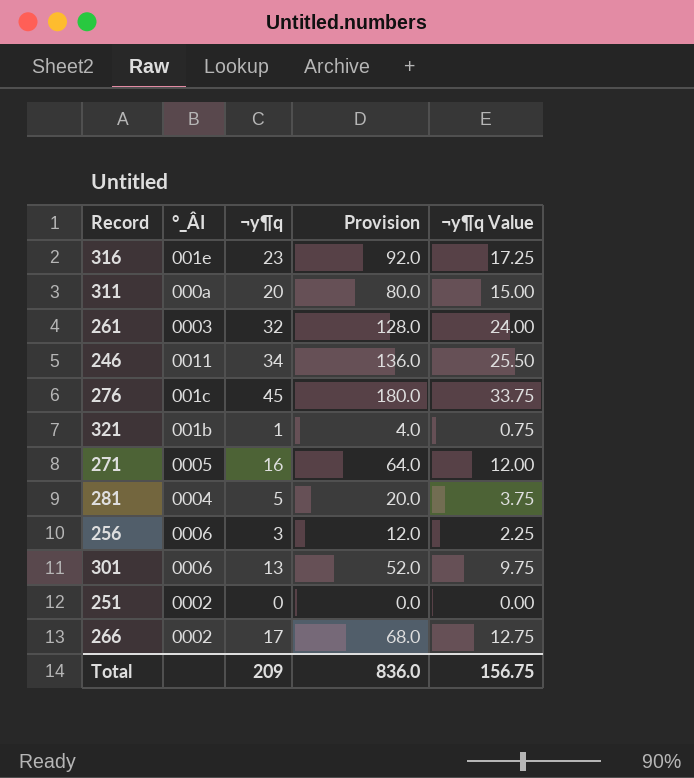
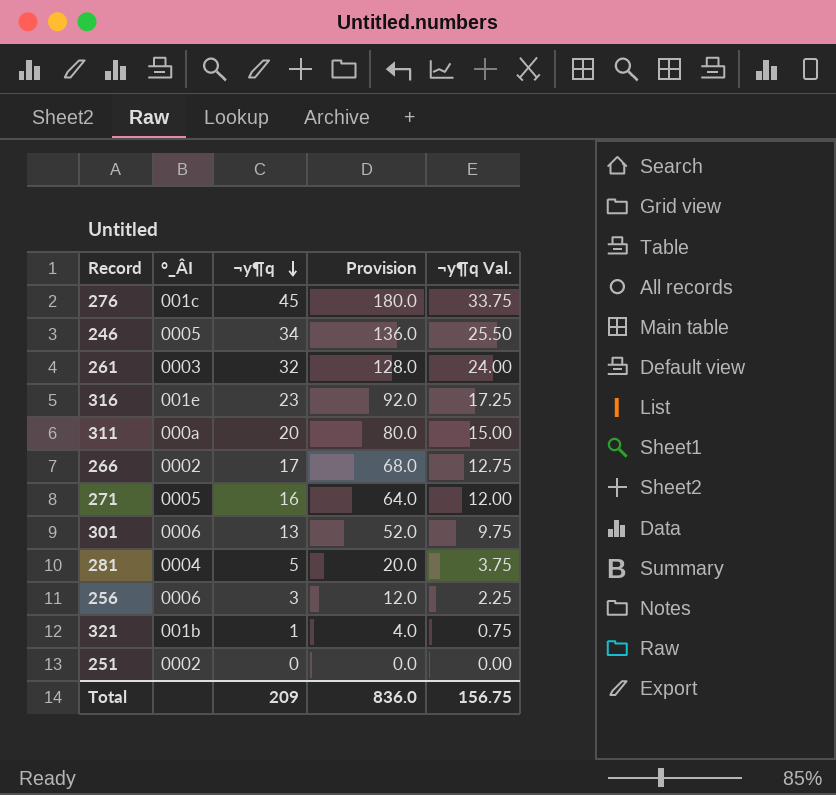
row order: none -> ¬y¶q descending
column name: ¬y¶q Value -> ¬y¶q Val.
246 | °_ÂI: 0011 -> 0005

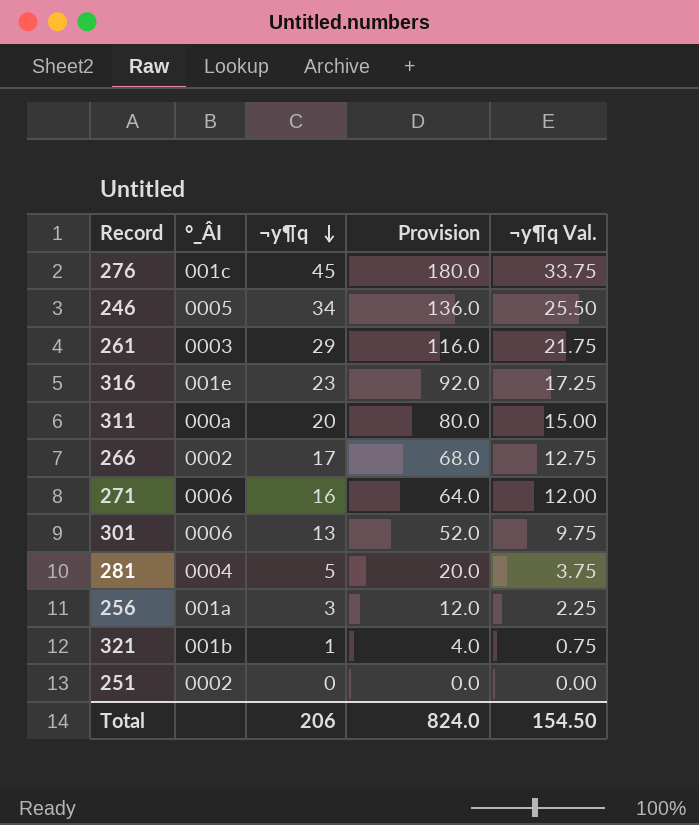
261 | ¬y¶q: 32 -> 29
261 | Provision: 128.0 -> 116.0
261 | ¬y¶q Val.: 24.00 -> 21.75
271 | °_ÂI: 0005 -> 0006
256 | °_ÂI: 0006 -> 001a
Total | ¬y¶q: 209 -> 206
Total | Provision: 836.0 -> 824.0
Total | ¬y¶q Val.: 156.75 -> 154.50

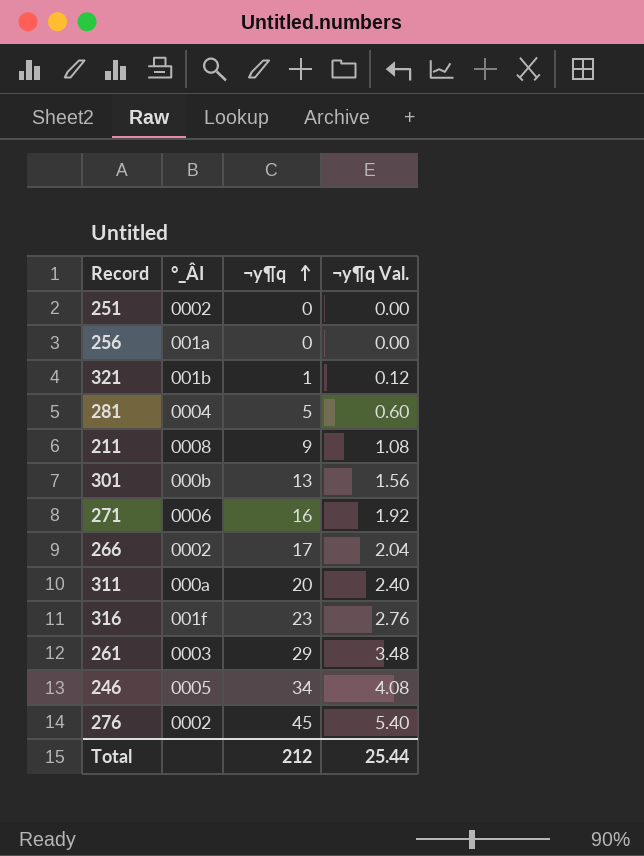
row order: ¬y¶q descending -> ¬y¶q ascending
column Provision | formula: [¬y¶q] * 4 -> none
column ¬y¶q Val. | formula: [¬y¶q] * 0.75 -> [¬y¶q] * 0.12
256 | ¬y¶q: 3 -> 0
row 211: none -> 0008 | 9 | 1.08
301 | °_ÂI: 0006 -> 000b
316 | °_ÂI: 001e -> 001f
276 | °_ÂI: 001c -> 0002
Total | ¬y¶q: 206 -> 212
Total | ¬y¶q Val.: 154.50 -> 25.44

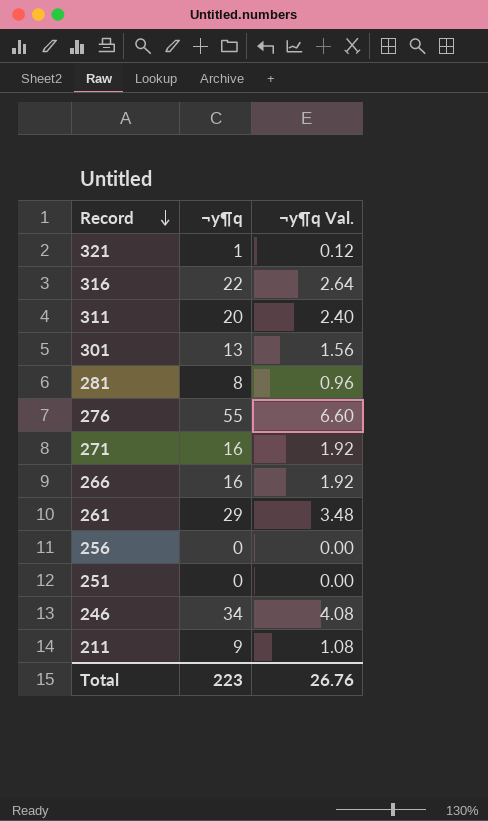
row order: ¬y¶q ascending -> Record descending
column °_ÂI | position: 2 -> none
316 | ¬y¶q: 23 -> 22
316 | ¬y¶q Val.: 2.76 -> 2.64
281 | ¬y¶q: 5 -> 8
281 | ¬y¶q Val.: 0.60 -> 0.96
276 | ¬y¶q: 45 -> 55
276 | ¬y¶q Val.: 5.40 -> 6.60
266 | ¬y¶q: 17 -> 16
266 | ¬y¶q Val.: 2.04 -> 1.92
Total | ¬y¶q: 212 -> 223
Total | ¬y¶q Val.: 25.44 -> 26.76

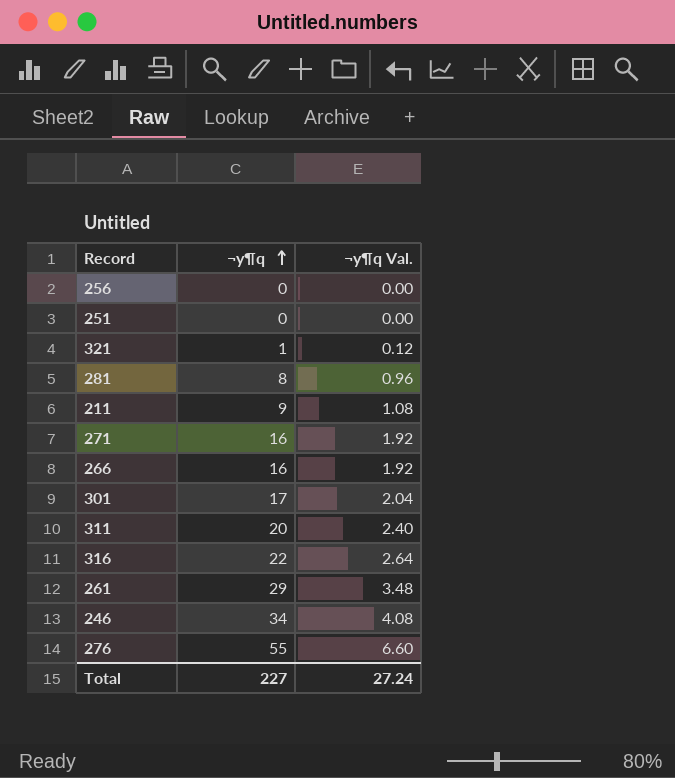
row order: Record descending -> ¬y¶q ascending
301 | ¬y¶q: 13 -> 17
301 | ¬y¶q Val.: 1.56 -> 2.04
Total | ¬y¶q: 223 -> 227
Total | ¬y¶q Val.: 26.76 -> 27.24

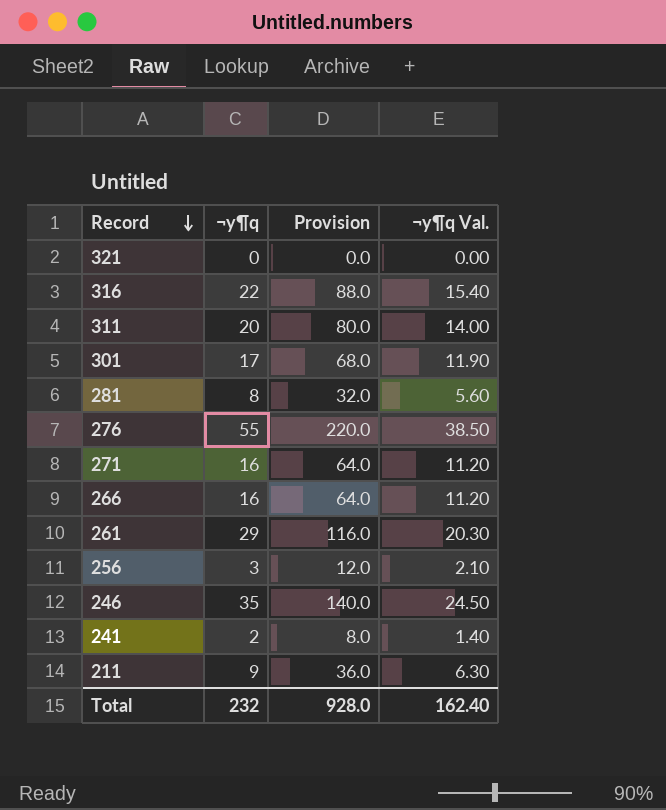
row order: ¬y¶q ascending -> Record descending
column Provision | formula: none -> [¬y¶q] * 4
column ¬y¶q Val. | formula: [¬y¶q] * 0.12 -> [¬y¶q] * 0.7
row 251: 0 | 0.00 -> none
321 | ¬y¶q: 1 -> 0
256 | ¬y¶q: 0 -> 3
246 | ¬y¶q: 34 -> 35
row 241: none -> 2 | 8.0 | 1.40
Total | ¬y¶q: 227 -> 232
Total | ¬y¶q Val.: 27.24 -> 162.40

